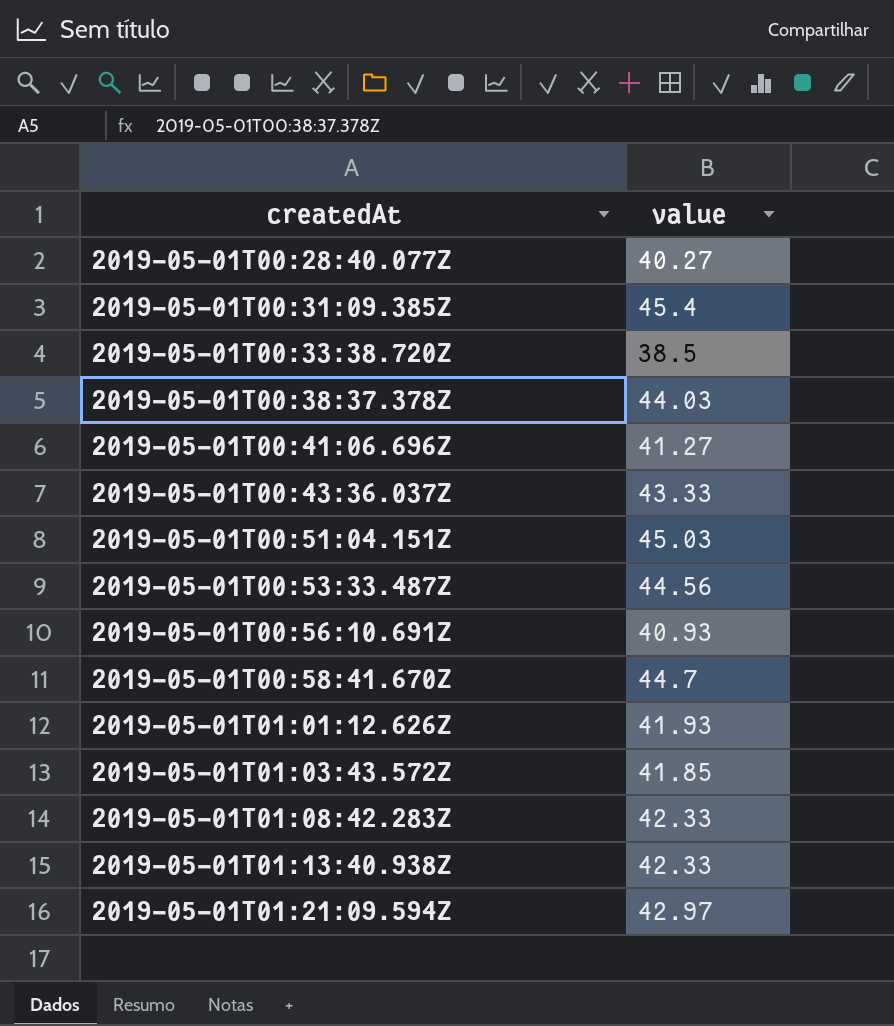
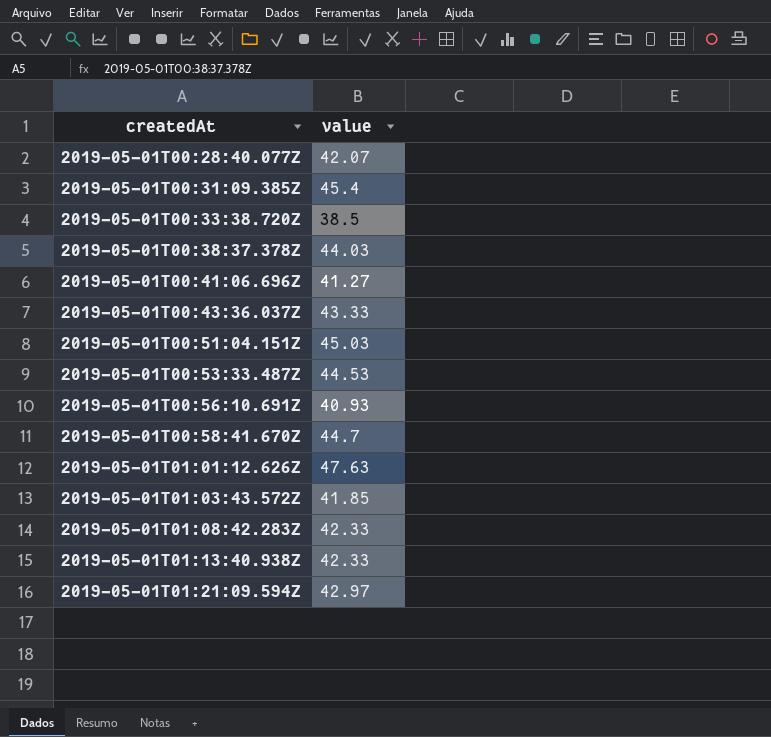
2019-05-01T00:28:40.077Z | value: 40.27 -> 42.07
2019-05-01T00:53:33.487Z | value: 44.56 -> 44.53
2019-05-01T01:01:12.626Z | value: 41.93 -> 47.63

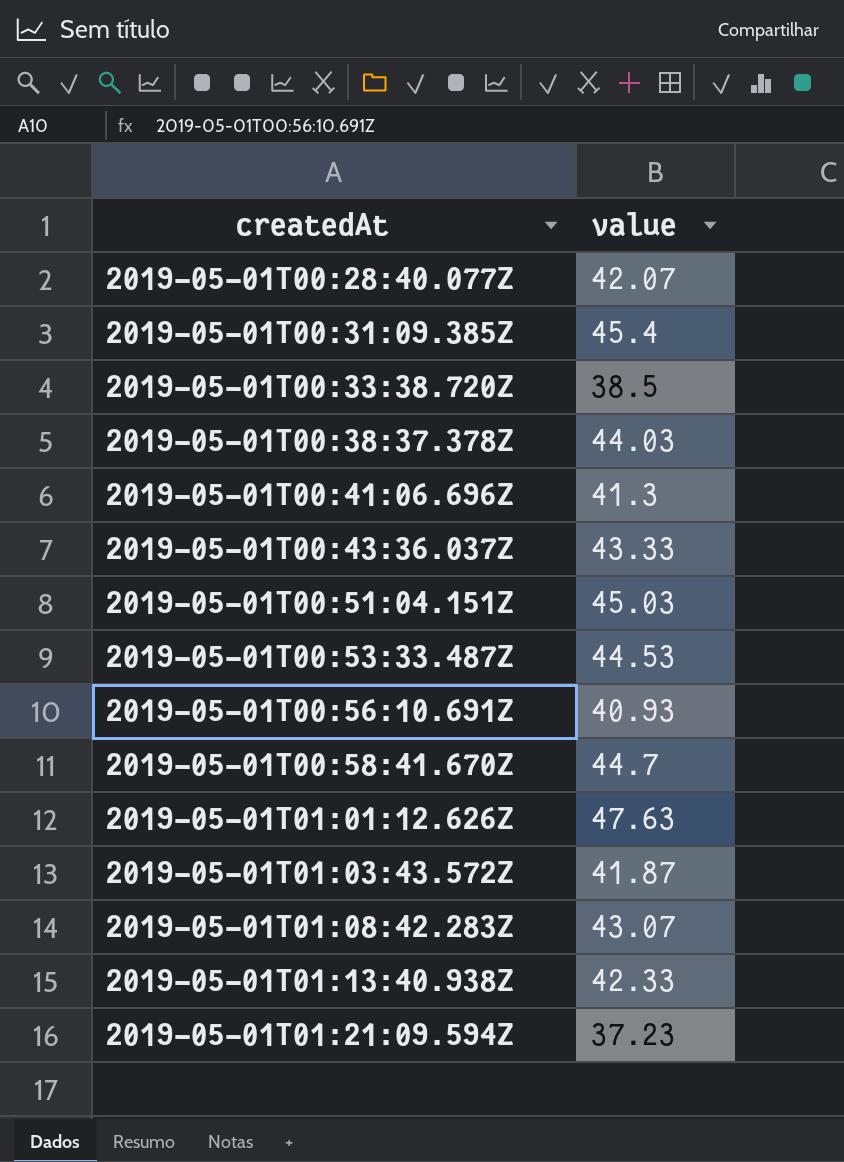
2019-05-01T00:41:06.696Z | value: 41.27 -> 41.3
2019-05-01T01:03:43.572Z | value: 41.85 -> 41.87
2019-05-01T01:08:42.283Z | value: 42.33 -> 43.07
2019-05-01T01:21:09.594Z | value: 42.97 -> 37.23

